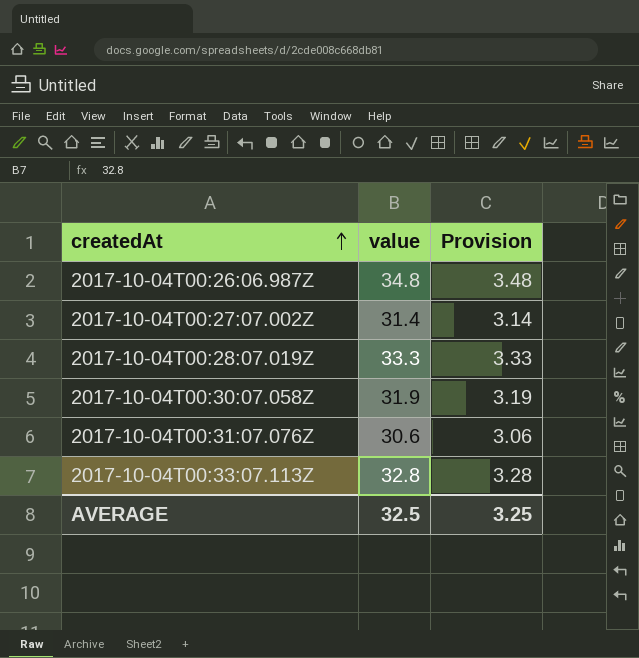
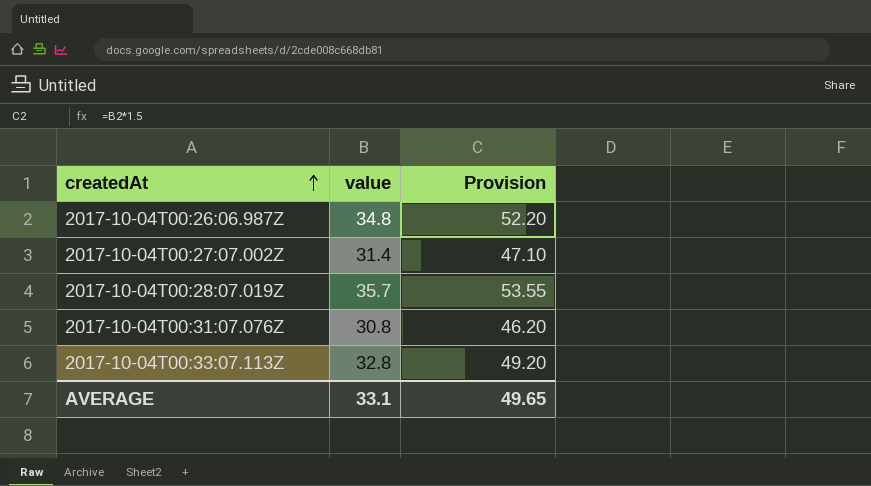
column Provision | formula: [value] * 0.1 -> [value] * 1.5
row 2017-10-04T00:30:07.058Z: 31.9 | 3.19 -> none
2017-10-04T00:28:07.019Z | value: 33.3 -> 35.7
2017-10-04T00:31:07.076Z | value: 30.6 -> 30.8
AVERAGE | value: 32.5 -> 33.1
AVERAGE | Provision: 3.25 -> 49.65

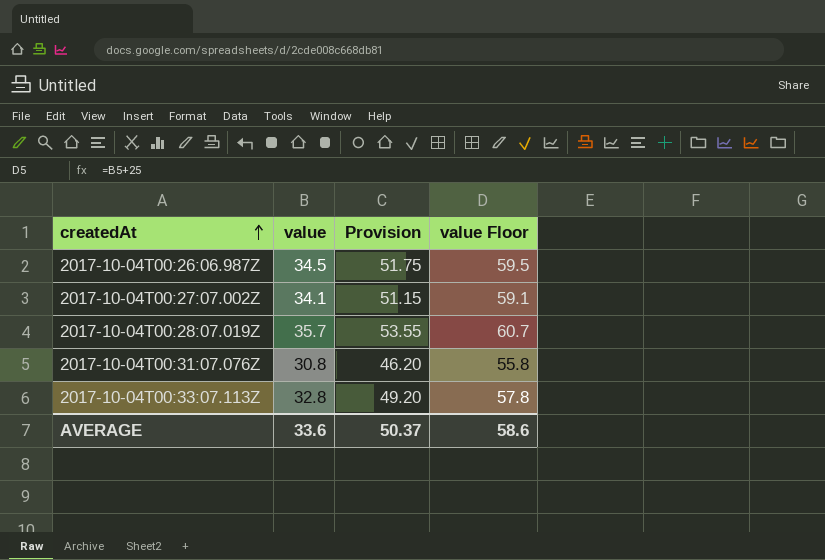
column value Floor | formula: none -> [value] + 25
2017-10-04T00:26:06.987Z | value: 34.8 -> 34.5
2017-10-04T00:26:06.987Z | Provision: 52.20 -> 51.75
2017-10-04T00:27:07.002Z | value: 31.4 -> 34.1
2017-10-04T00:27:07.002Z | Provision: 47.10 -> 51.15
AVERAGE | value: 33.1 -> 33.6
AVERAGE | Provision: 49.65 -> 50.37

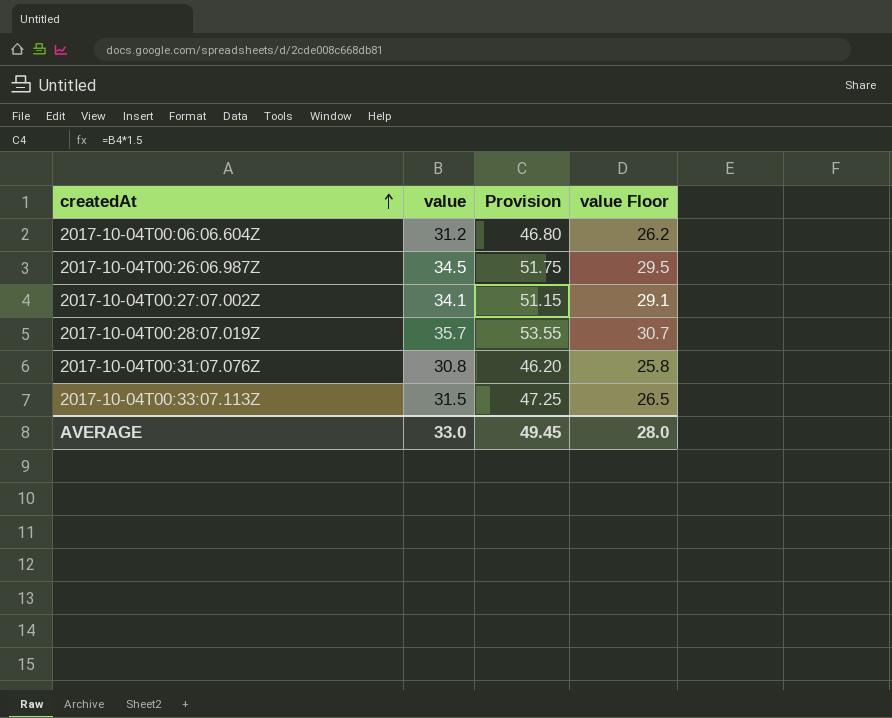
column value Floor | formula: [value] + 25 -> [value] - 5
row 2017-10-04T00:06:06.604Z: none -> 31.2 | 46.80 | 26.2
2017-10-04T00:33:07.113Z | value: 32.8 -> 31.5
2017-10-04T00:33:07.113Z | Provision: 49.20 -> 47.25
AVERAGE | value: 33.6 -> 33.0
AVERAGE | Provision: 50.37 -> 49.45
AVERAGE | value Floor: 58.6 -> 28.0

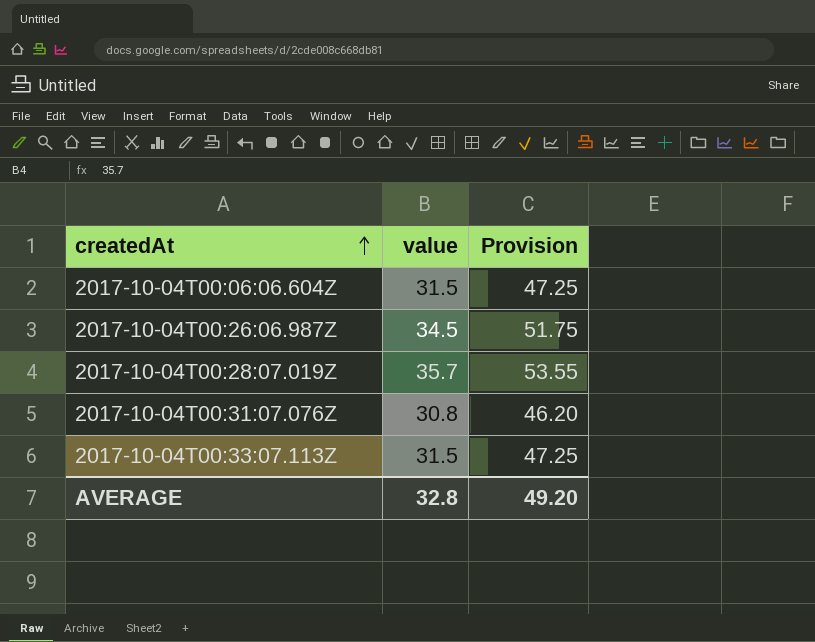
column value Floor | formula: [value] - 5 -> none
row 2017-10-04T00:27:07.002Z: 34.1 | 51.15 | 29.1 -> none
2017-10-04T00:06:06.604Z | value: 31.2 -> 31.5
2017-10-04T00:06:06.604Z | Provision: 46.80 -> 47.25
AVERAGE | value: 33.0 -> 32.8
AVERAGE | Provision: 49.45 -> 49.20

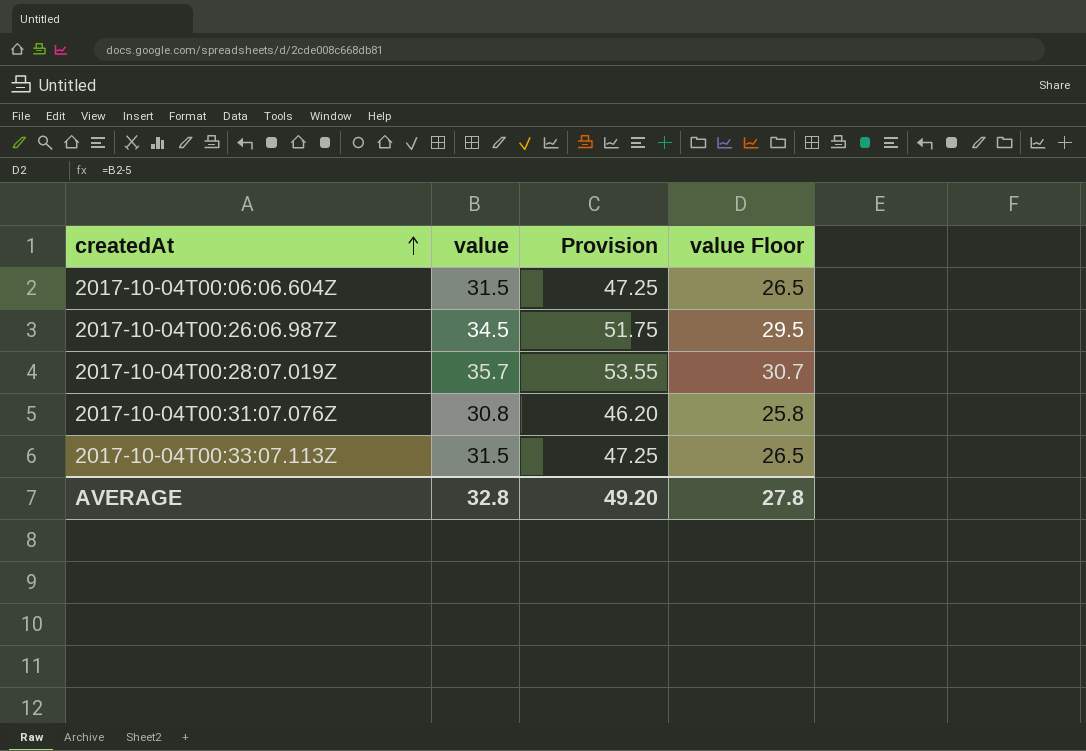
column value Floor | formula: none -> [value] - 5

